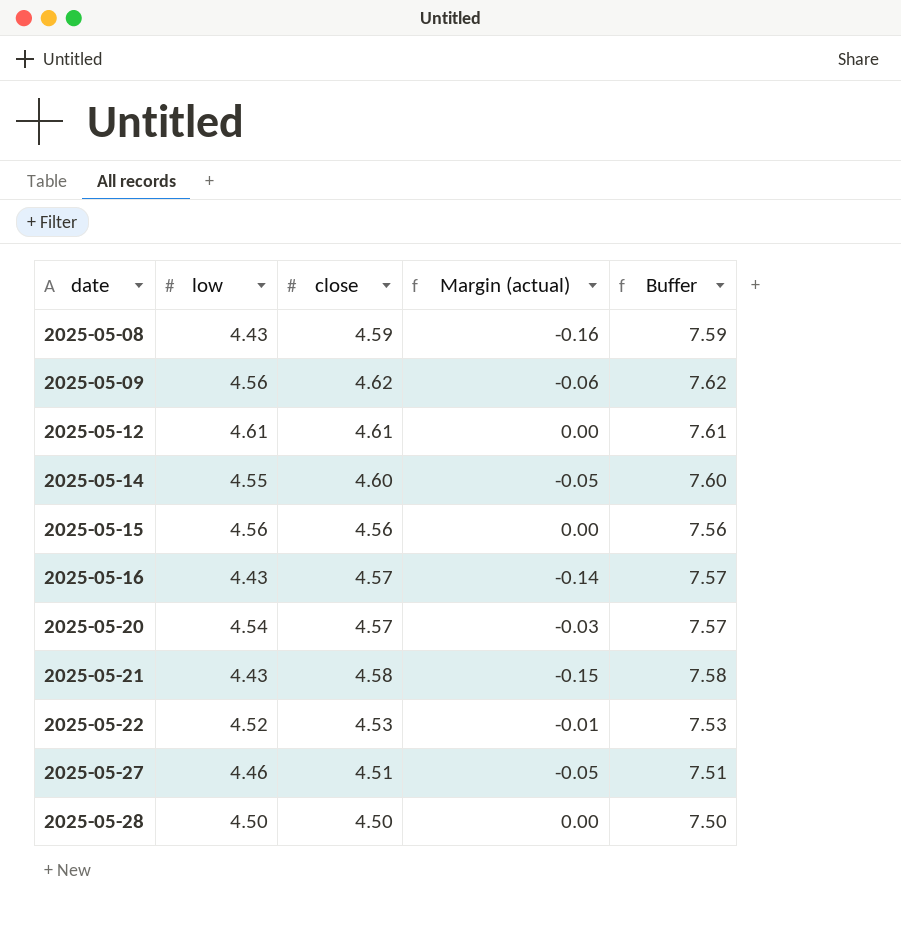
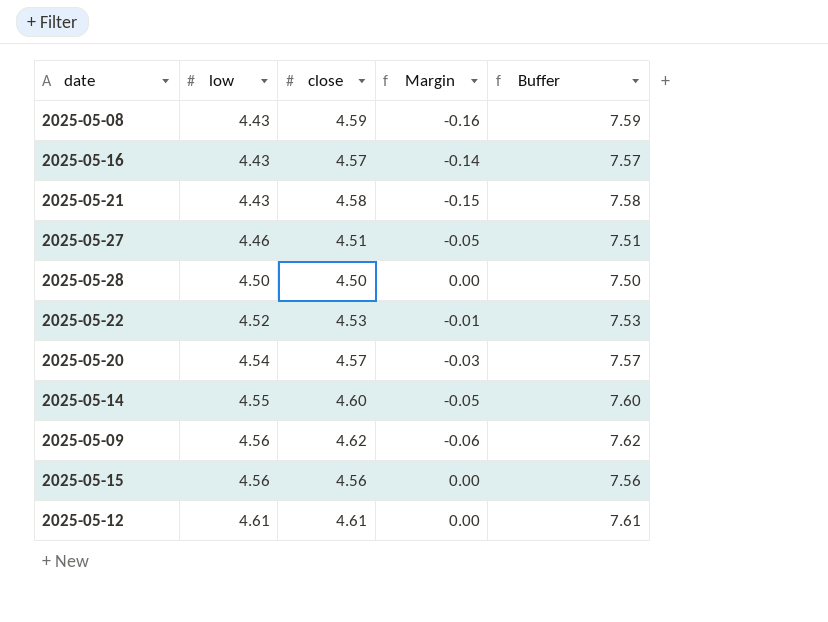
row order: date ascending -> low ascending
column name: Margin (actual) -> Margin

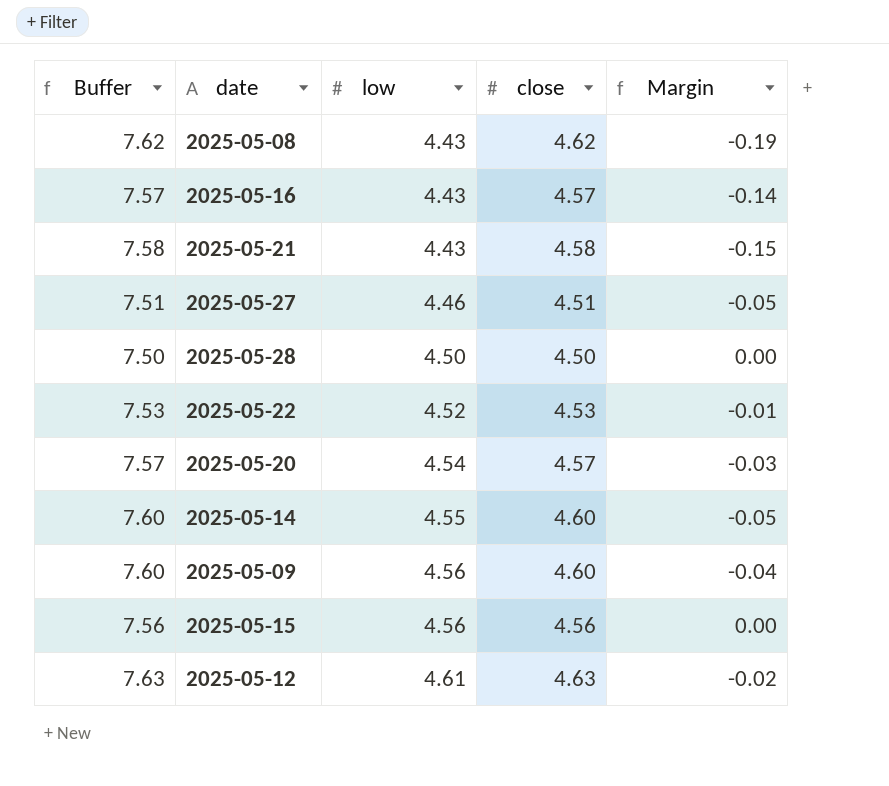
column Buffer | position: 5 -> 1
2025-05-08 | Buffer: 7.59 -> 7.62
2025-05-08 | close: 4.59 -> 4.62
2025-05-08 | Margin: -0.16 -> -0.19
2025-05-09 | Buffer: 7.62 -> 7.60
2025-05-09 | close: 4.62 -> 4.60
2025-05-09 | Margin: -0.06 -> -0.04
2025-05-12 | Buffer: 7.61 -> 7.63
2025-05-12 | close: 4.61 -> 4.63
2025-05-12 | Margin: 0.00 -> -0.02

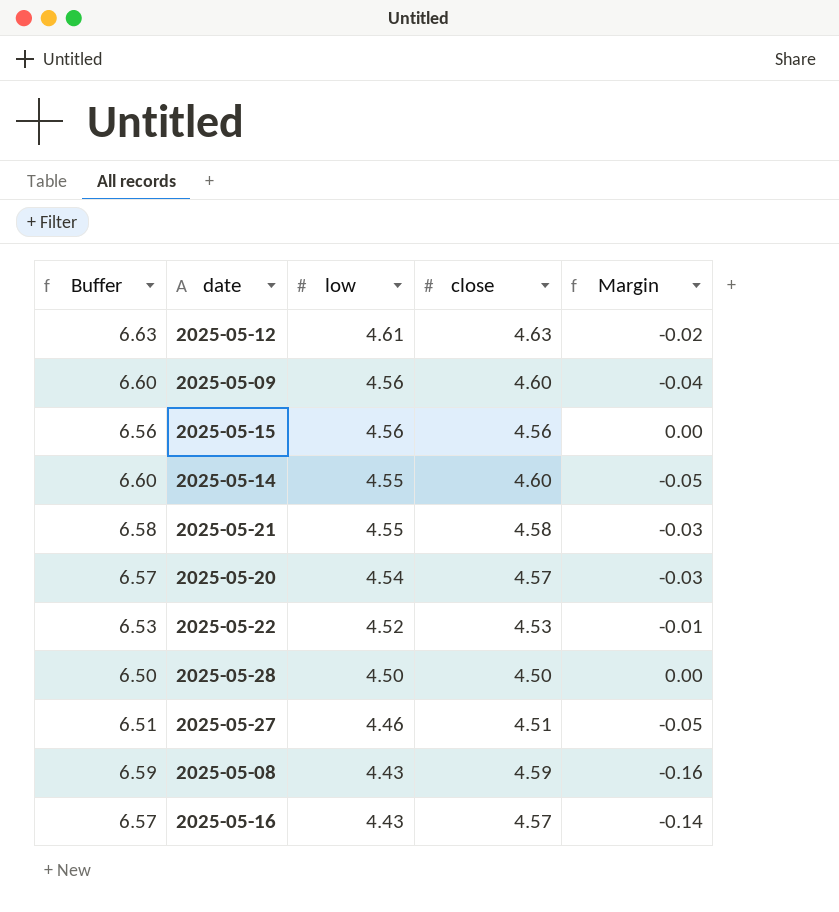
row order: low ascending -> low descending
column Buffer | formula: [close] + 3 -> [close] + 2
2025-05-21 | low: 4.43 -> 4.55
2025-05-21 | Margin: -0.15 -> -0.03
2025-05-08 | close: 4.62 -> 4.59
2025-05-08 | Margin: -0.19 -> -0.16

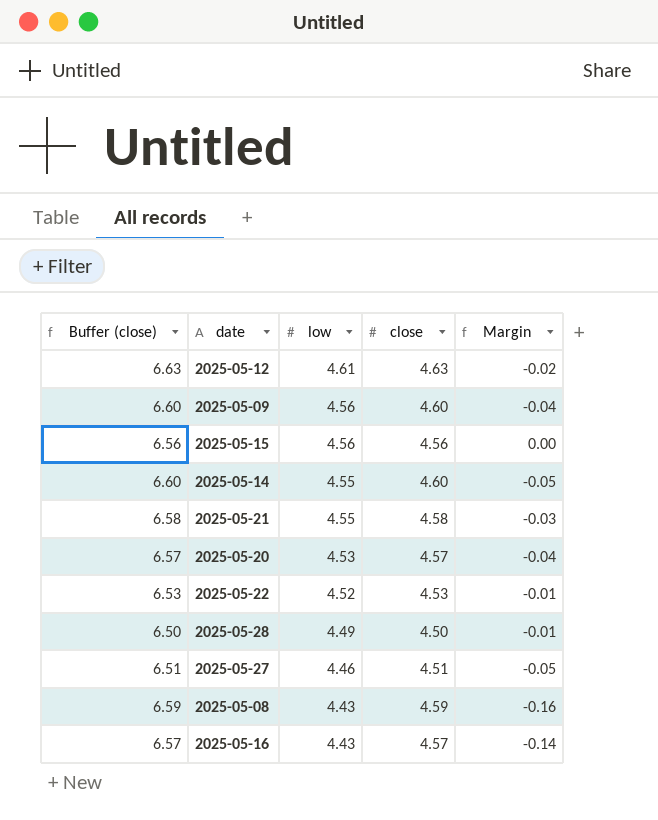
column name: Buffer -> Buffer (close)
2025-05-20 | low: 4.54 -> 4.53
2025-05-20 | Margin: -0.03 -> -0.04
2025-05-28 | low: 4.50 -> 4.49
2025-05-28 | Margin: 0.00 -> -0.01

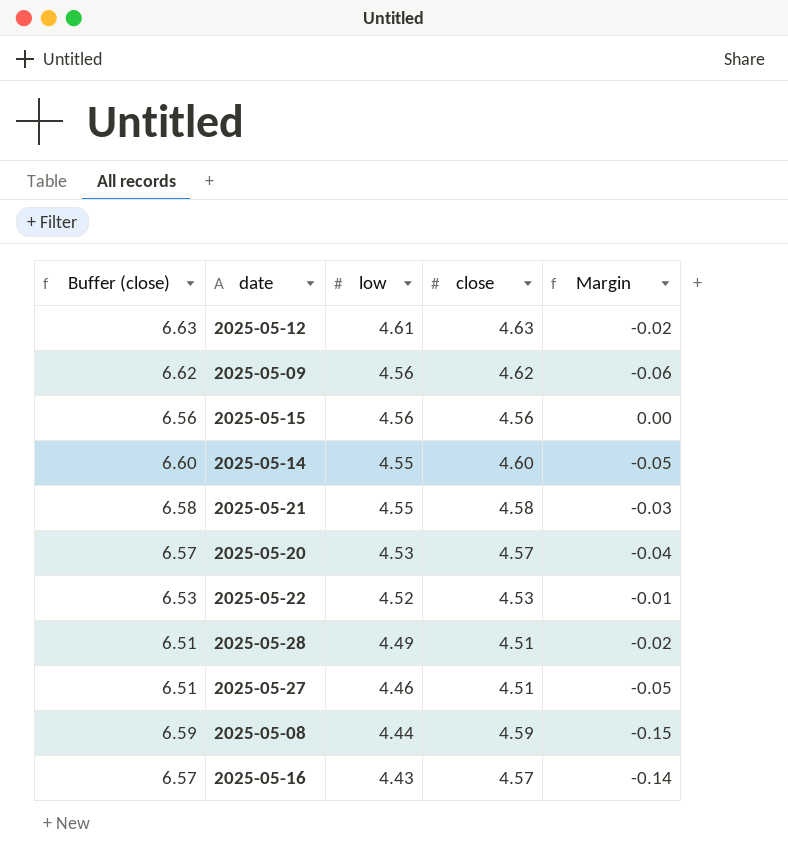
2025-05-09 | Buffer (close): 6.60 -> 6.62
2025-05-09 | close: 4.60 -> 4.62
2025-05-09 | Margin: -0.04 -> -0.06
2025-05-28 | Buffer (close): 6.50 -> 6.51
2025-05-28 | close: 4.50 -> 4.51
2025-05-28 | Margin: -0.01 -> -0.02
2025-05-08 | low: 4.43 -> 4.44
2025-05-08 | Margin: -0.16 -> -0.15

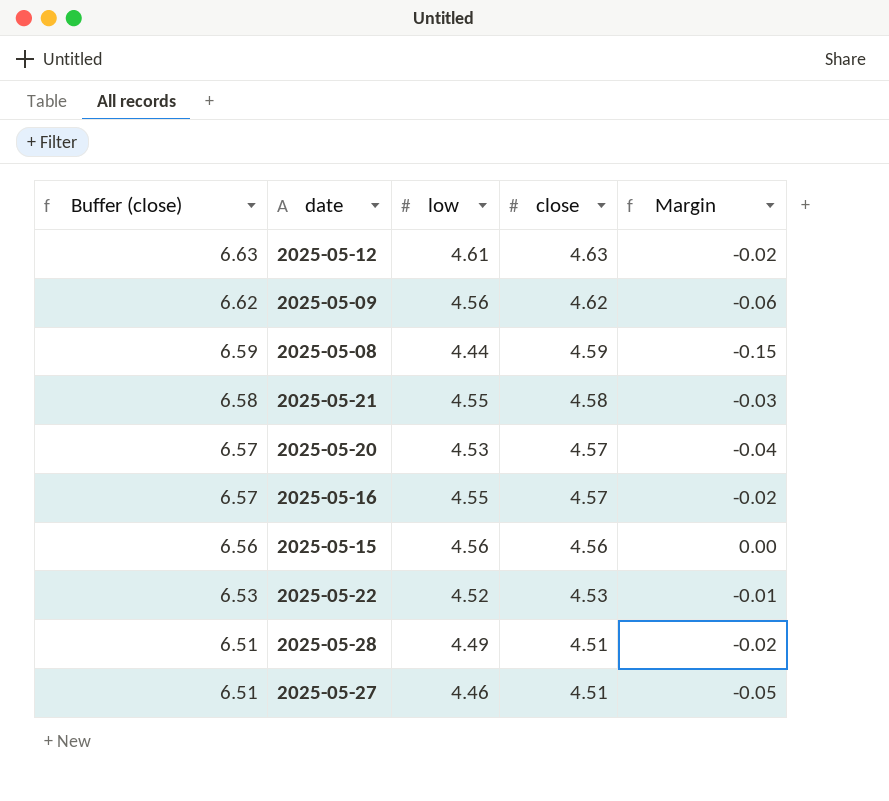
row order: low descending -> Buffer (close) descending
row 2025-05-14: 6.60 | 4.55 | 4.60 | -0.05 -> none
2025-05-16 | low: 4.43 -> 4.55
2025-05-16 | Margin: -0.14 -> -0.02

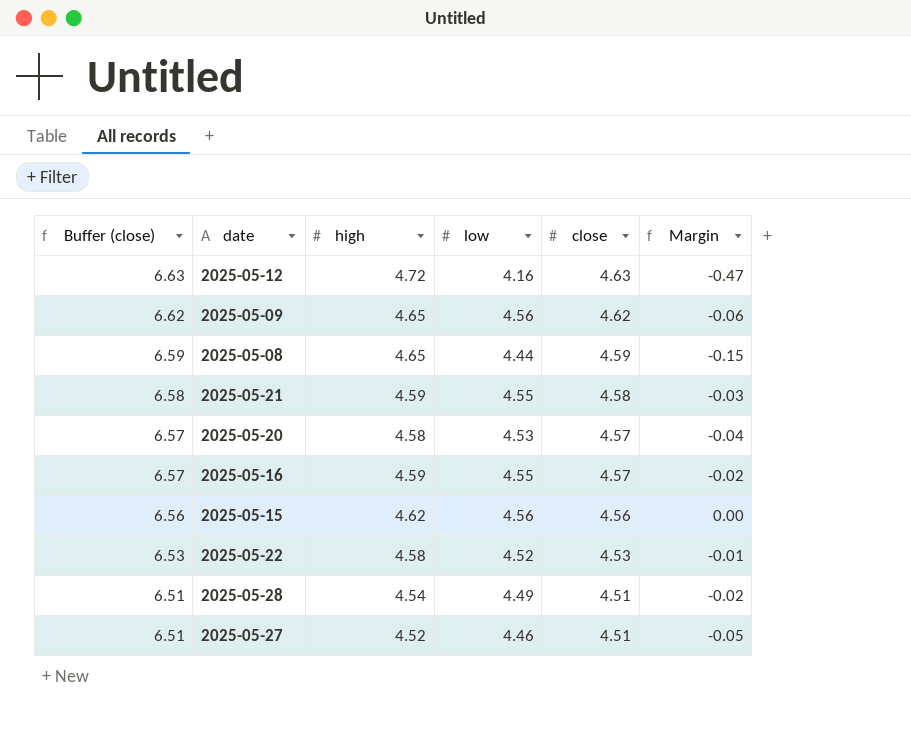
column high | position: none -> 3
2025-05-12 | low: 4.61 -> 4.16
2025-05-12 | Margin: -0.02 -> -0.47

